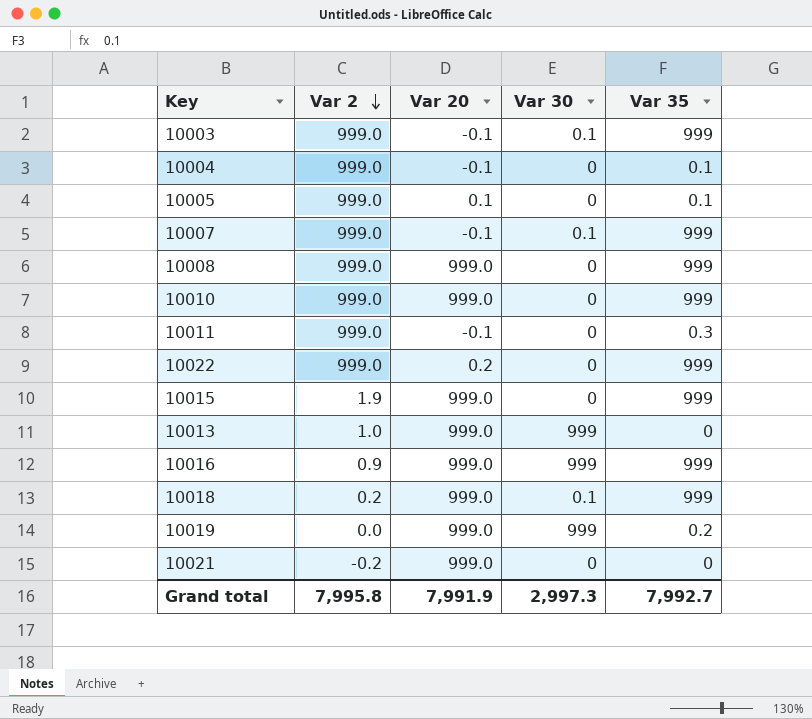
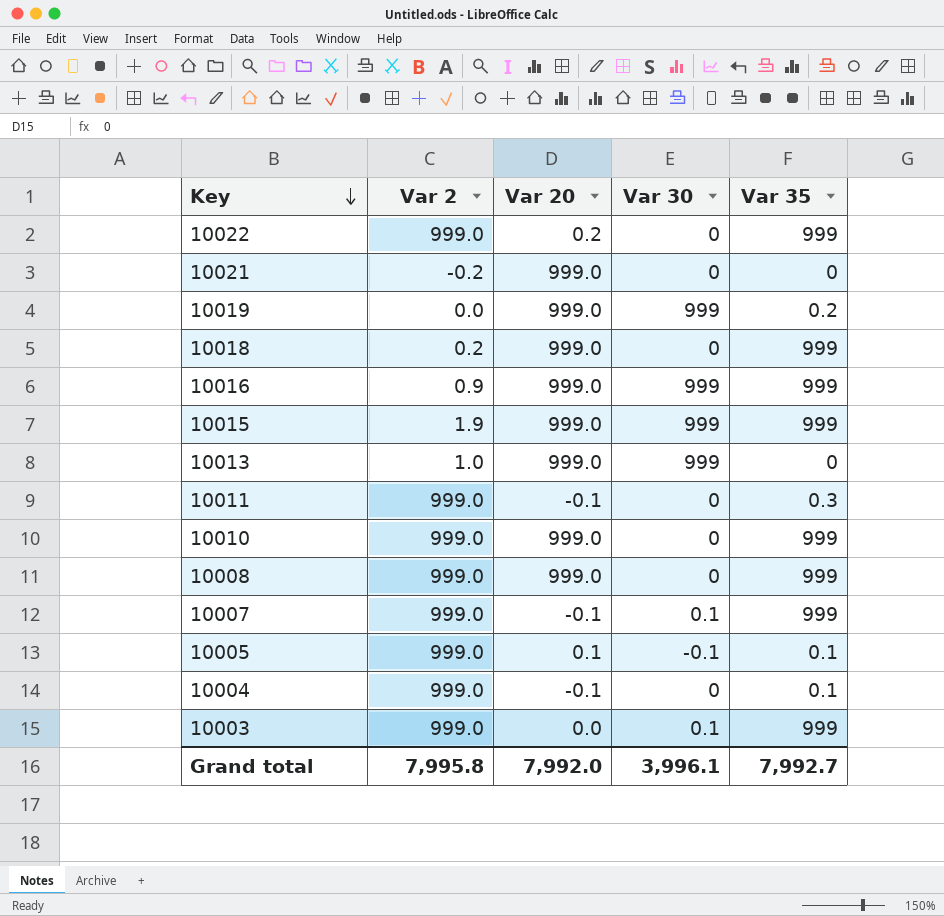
row order: Var 2 descending -> Key descending
10018 | Var 30: 0.1 -> 0
10015 | Var 30: 0 -> 999
10005 | Var 30: 0 -> -0.1
10003 | Var 20: -0.1 -> 0.0
Grand total | Var 20: 7,991.9 -> 7,992.0
Grand total | Var 30: 2,997.3 -> 3,996.1

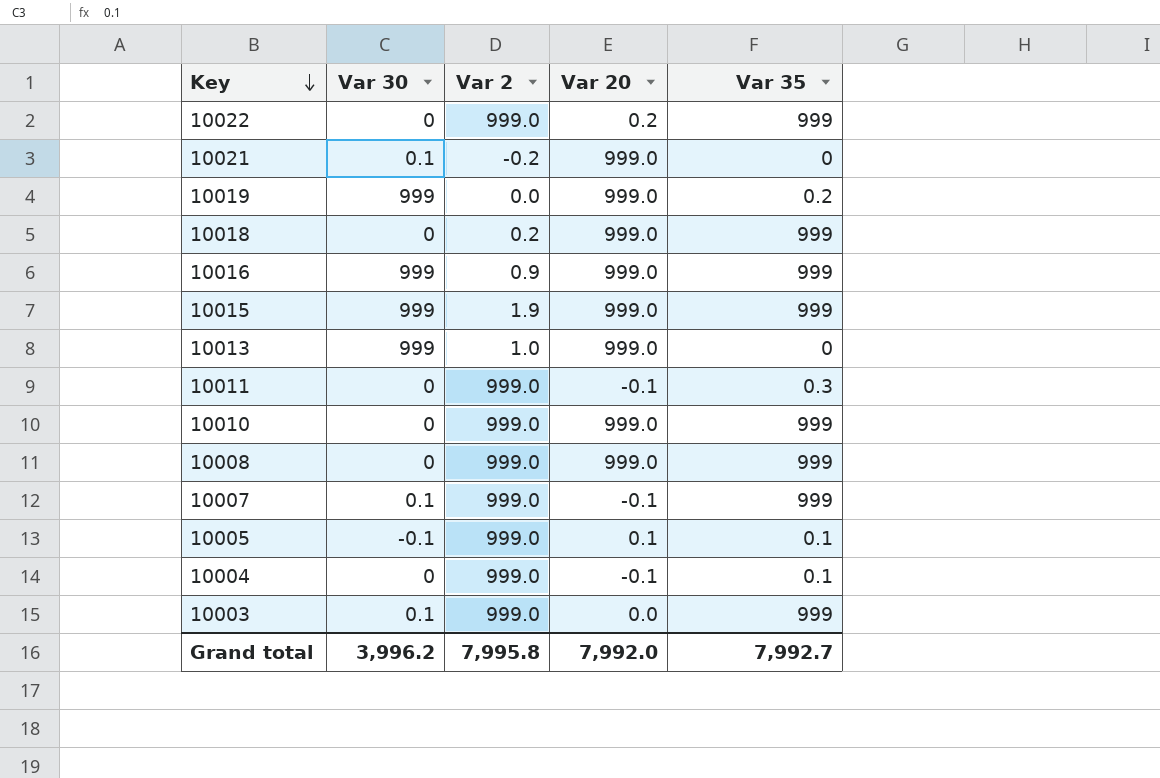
column Var 30 | position: 4 -> 2
10021 | Var 30: 0 -> 0.1
Grand total | Var 30: 3,996.1 -> 3,996.2

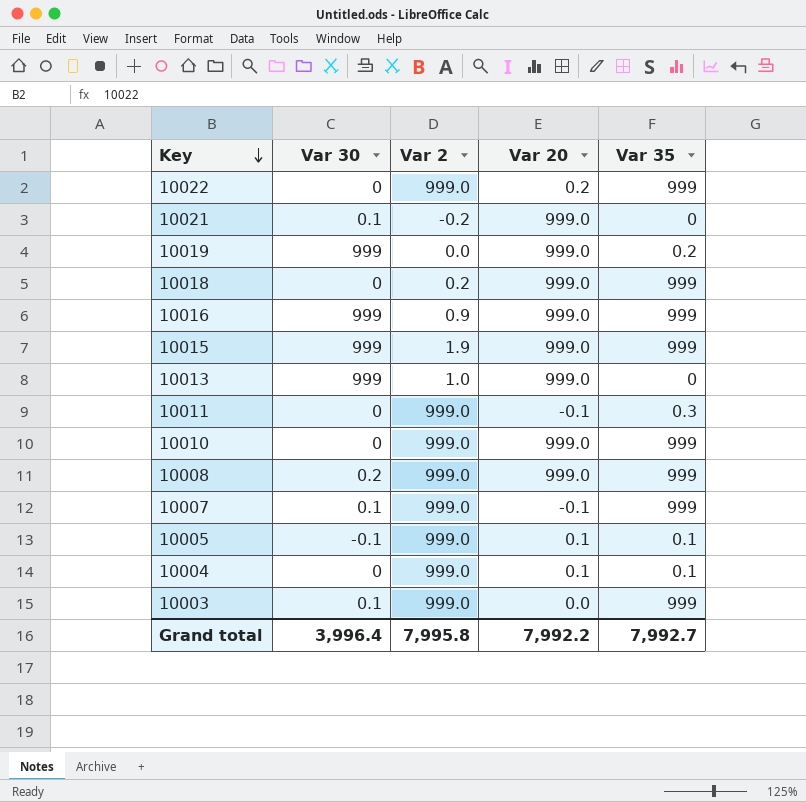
10008 | Var 30: 0 -> 0.2
10004 | Var 20: -0.1 -> 0.1
Grand total | Var 30: 3,996.2 -> 3,996.4
Grand total | Var 20: 7,992.0 -> 7,992.2

